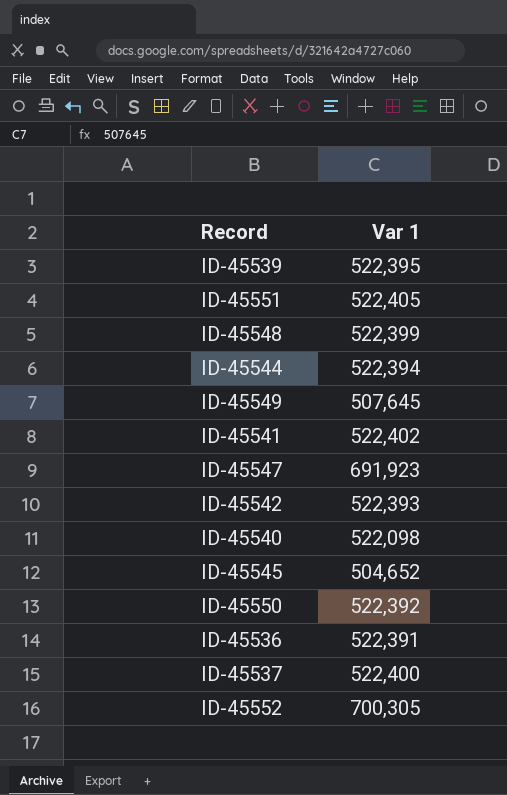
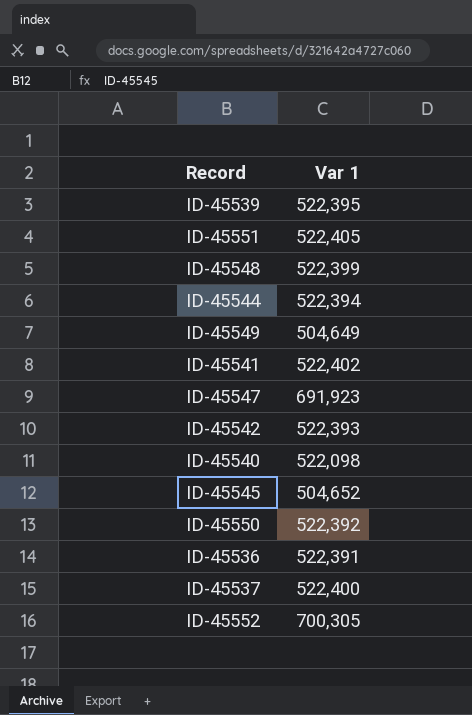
ID-45549 | Var 1: 507,645 -> 504,649

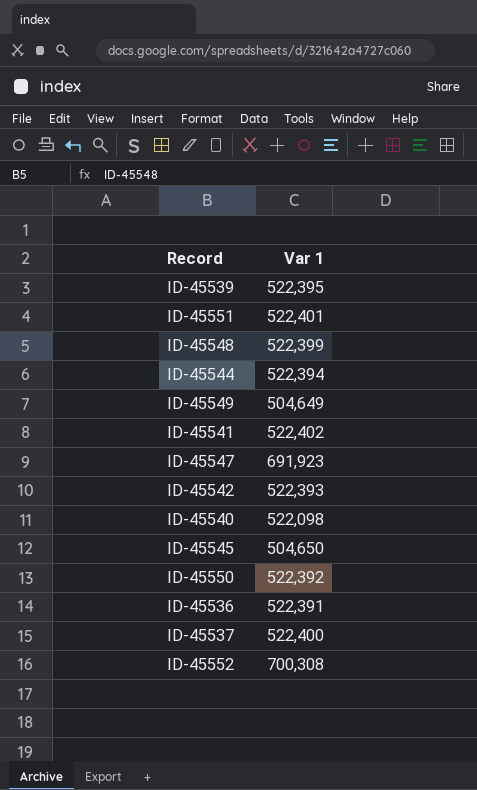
ID-45551 | Var 1: 522,405 -> 522,401
ID-45545 | Var 1: 504,652 -> 504,650
ID-45552 | Var 1: 700,305 -> 700,308

